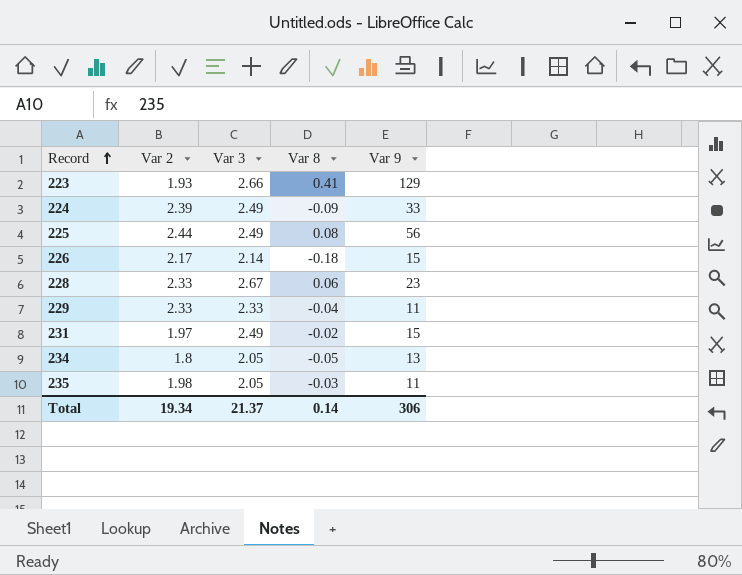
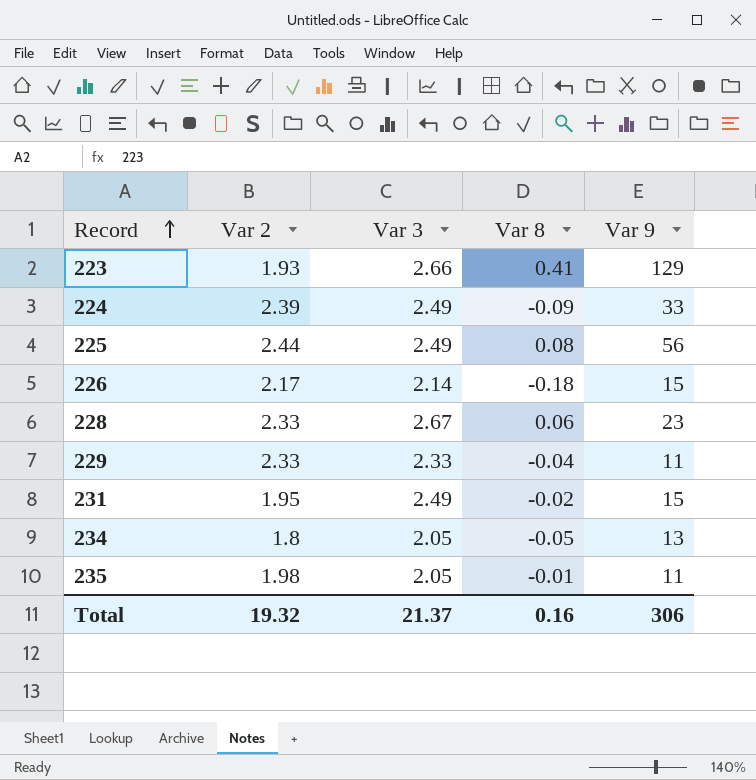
231 | Var 2: 1.97 -> 1.95
235 | Var 8: -0.03 -> -0.01
Total | Var 2: 19.34 -> 19.32
Total | Var 8: 0.14 -> 0.16

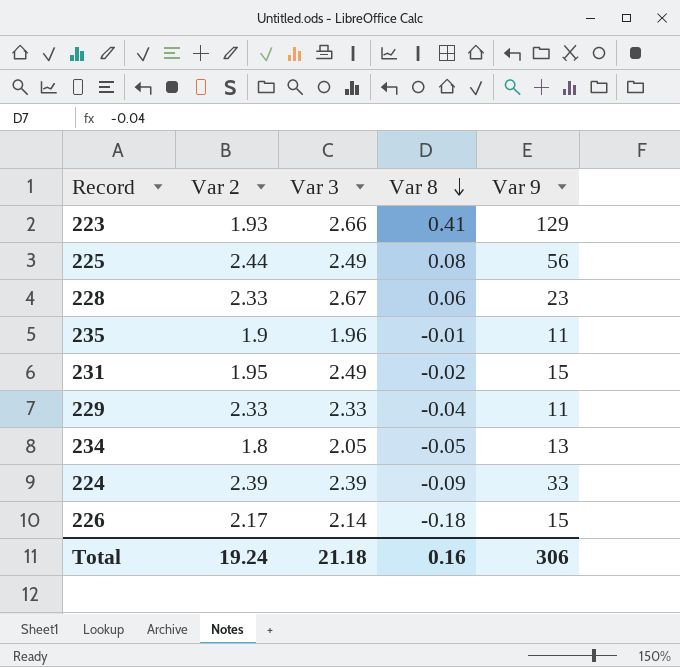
row order: Record ascending -> Var 8 descending
235 | Var 2: 1.98 -> 1.9
235 | Var 3: 2.05 -> 1.96
224 | Var 3: 2.49 -> 2.39
Total | Var 2: 19.32 -> 19.24
Total | Var 3: 21.37 -> 21.18

